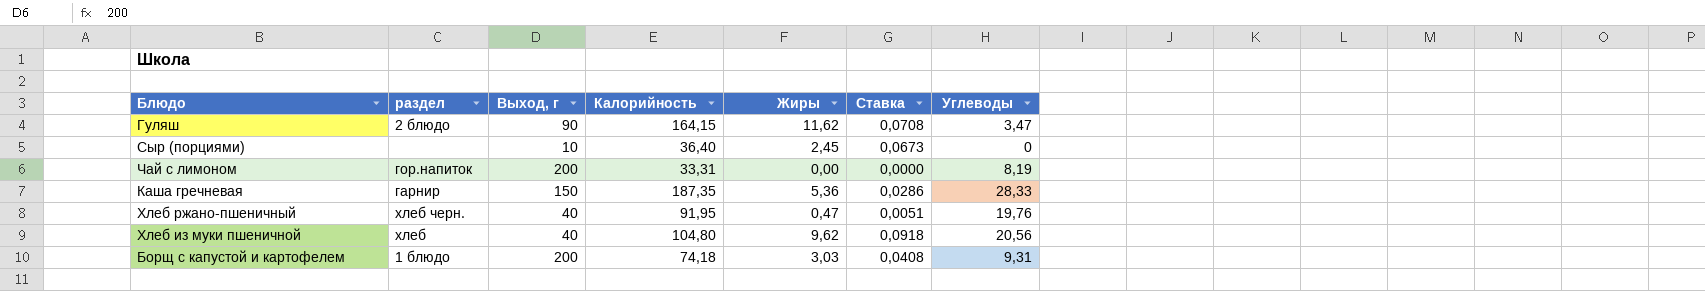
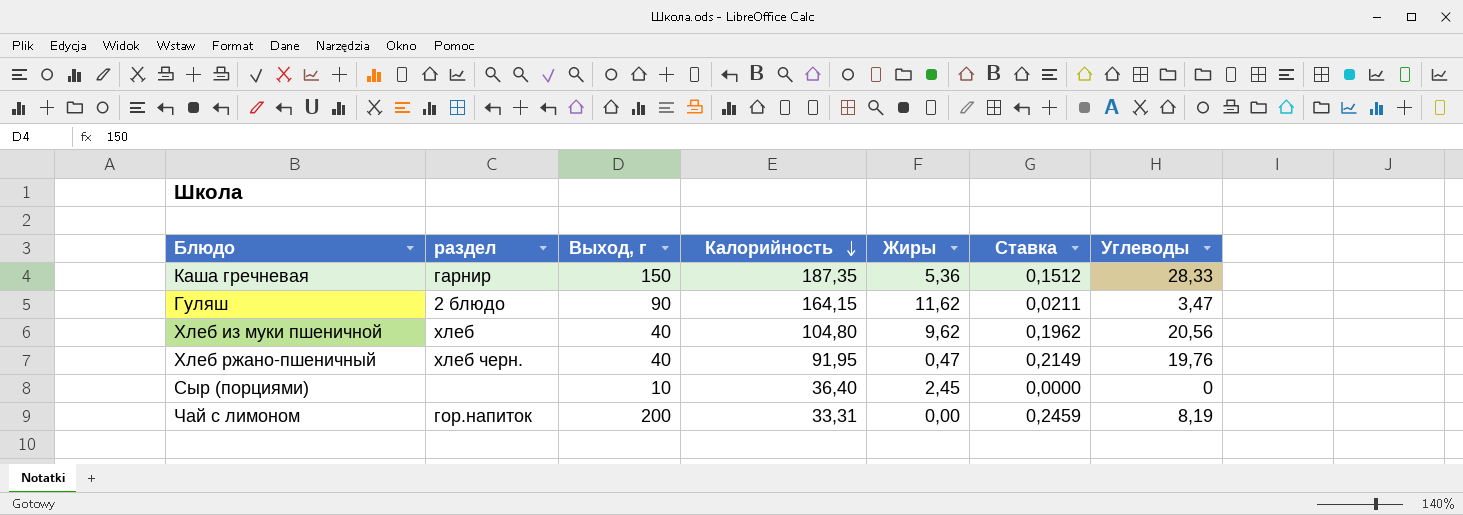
row order: none -> Калорийность descending
column Ставка | formula: [Жиры] / [Калорийность] -> [Углеводы] / [Калорийность]
row Борщ с капустой и картофелем: 1 блюдо | 200 | 74,18 | 3,03 | 0,0408 | 9,31 -> none

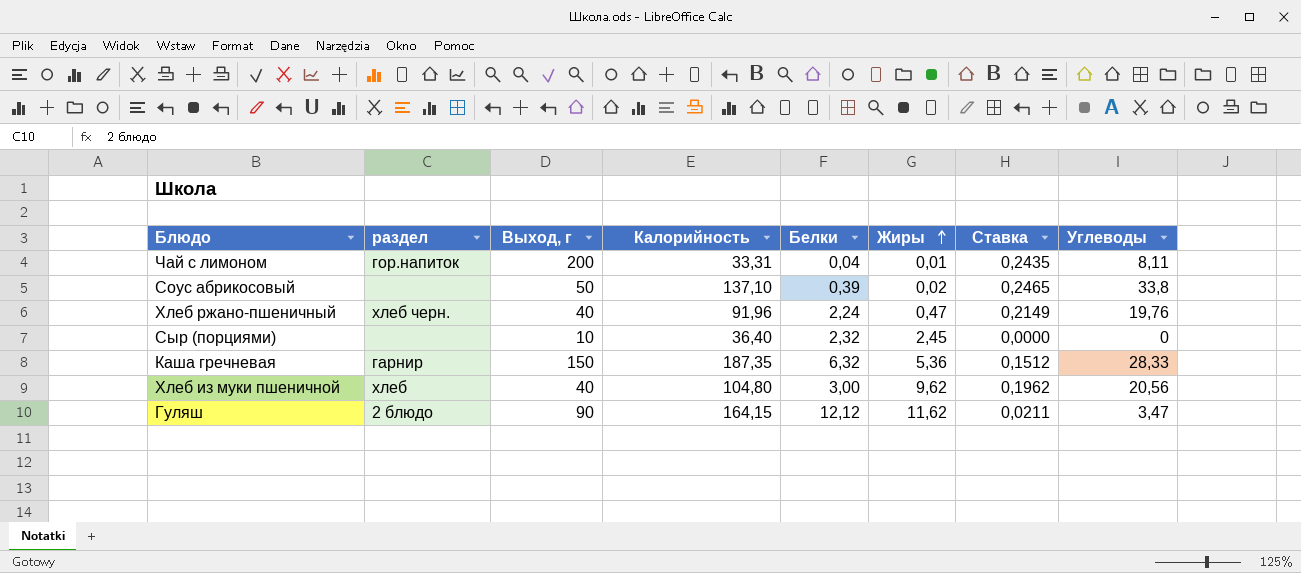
row order: Калорийность descending -> Жиры ascending
column Белки | position: none -> 5
Чай с лимоном | Жиры: 0,00 -> 0,01
Чай с лимоном | Ставка: 0,2459 -> 0,2435
Чай с лимоном | Углеводы: 8,19 -> 8,11
row Соус абрикосовый: none -> none | 50 | 137,10 | 0,39 | 0,02 | 0,2465 | 33,8
Хлеб ржано-пшеничный | Калорийность: 91,95 -> 91,96

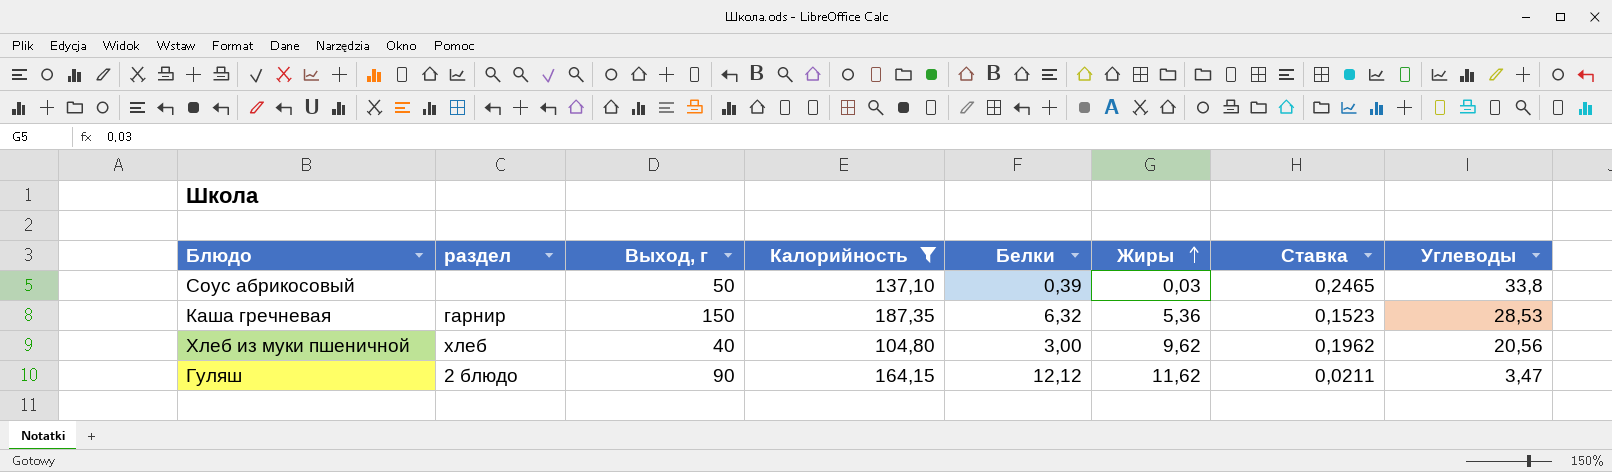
filter: none -> Калорийность >= 104,80
Соус абрикосовый | Жиры: 0,02 -> 0,03
Каша гречневая | Ставка: 0,1512 -> 0,1523
Каша гречневая | Углеводы: 28,33 -> 28,53

